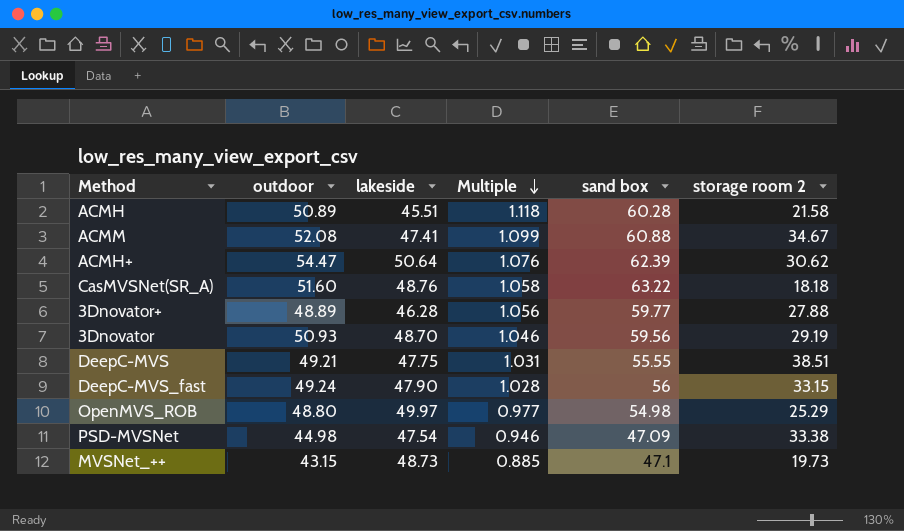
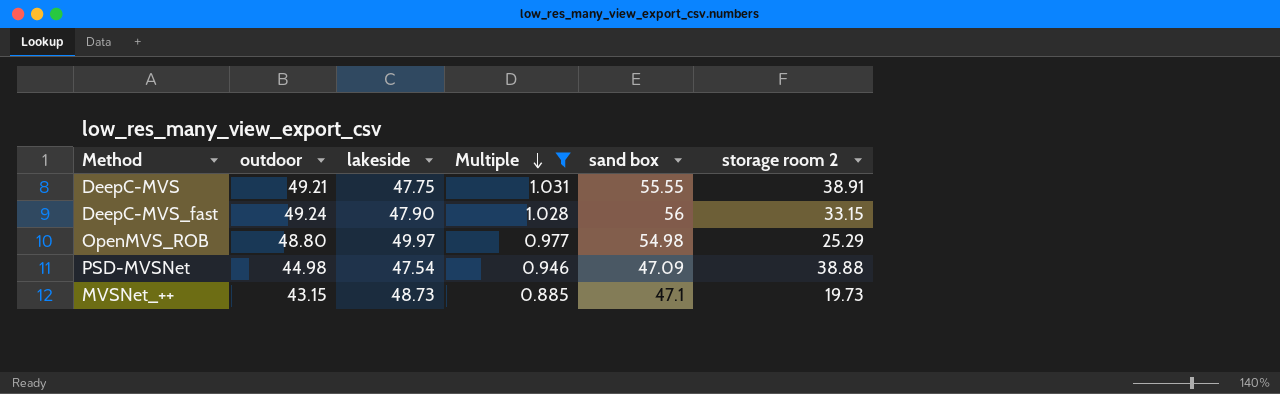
filter: none -> Multiple <= 1.031
DeepC-MVS | storage room 2: 38.51 -> 38.91
PSD-MVSNet | storage room 2: 33.38 -> 38.88

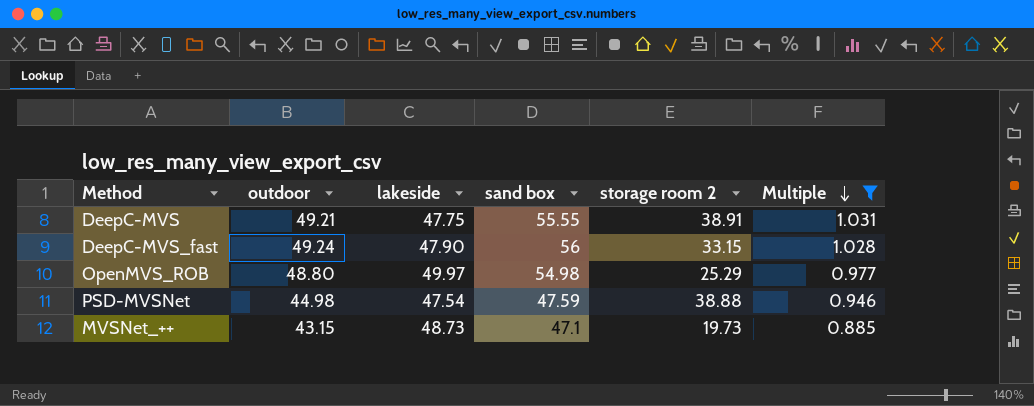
column Multiple | position: 4 -> 6
PSD-MVSNet | sand box: 47.09 -> 47.59

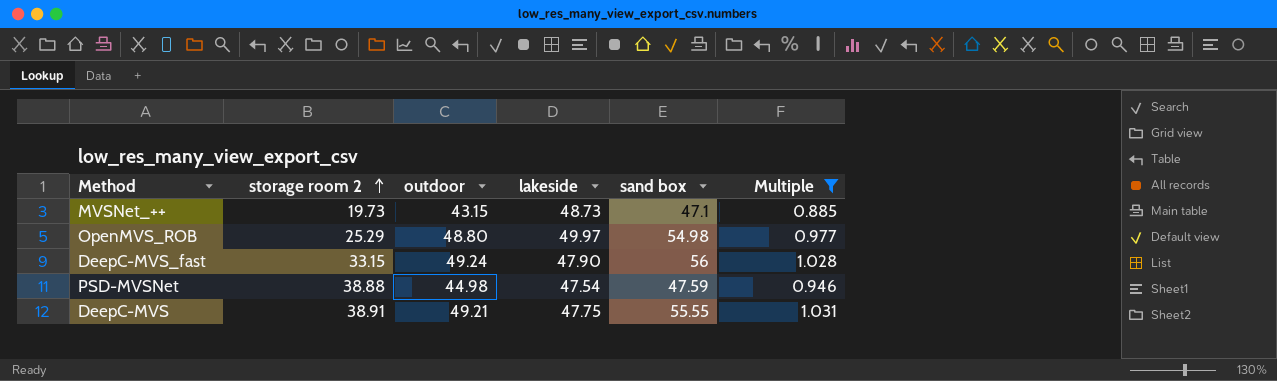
row order: Multiple descending -> storage room 2 ascending
column storage room 2 | position: 5 -> 2

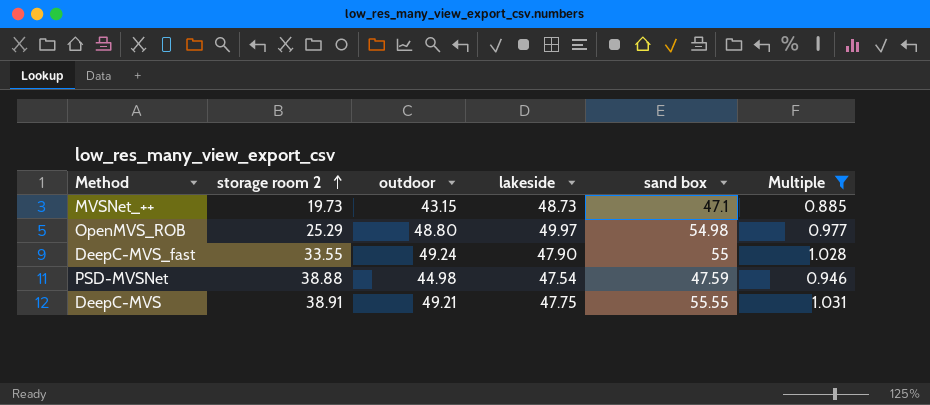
DeepC-MVS_fast | storage room 2: 33.15 -> 33.55
DeepC-MVS_fast | sand box: 56 -> 55

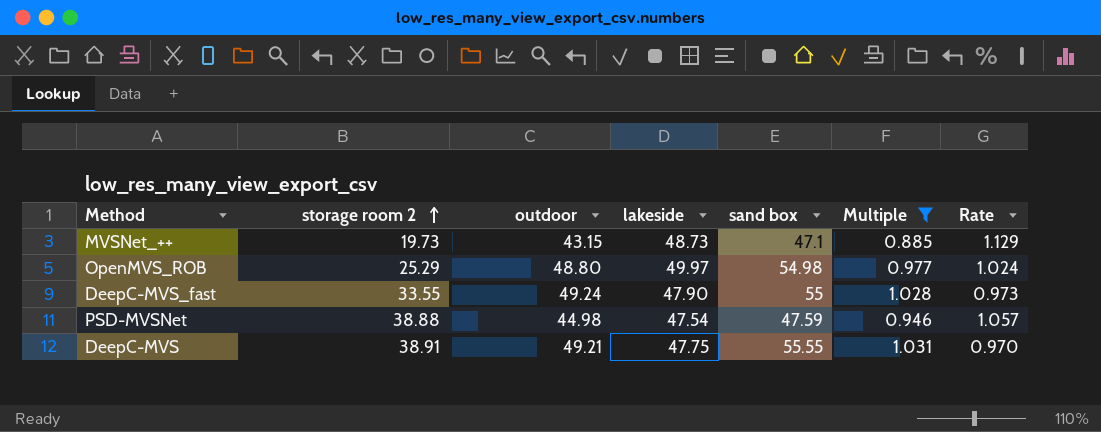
column Rate | formula: none -> [lakeside] / [outdoor]

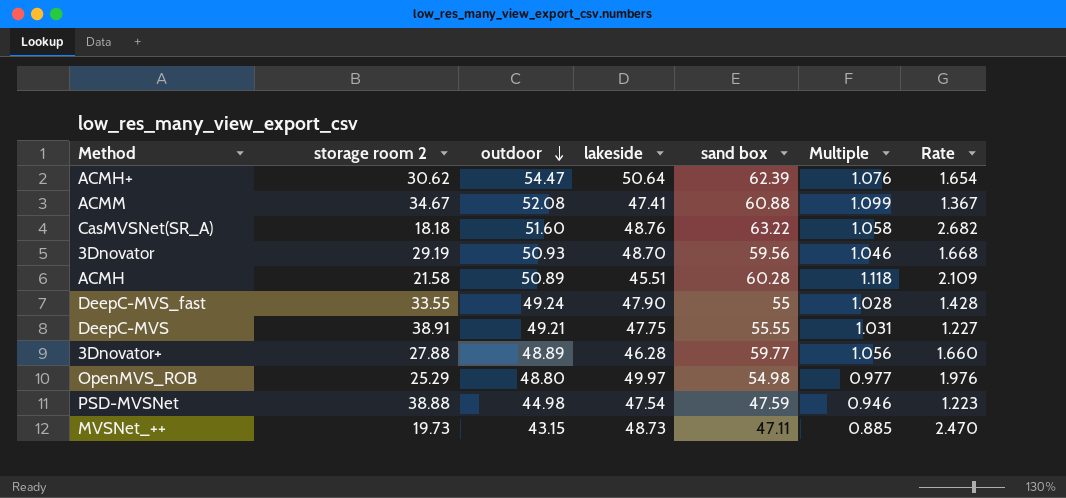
filter: Multiple <= 1.031 -> none
row order: storage room 2 ascending -> outdoor descending
column Rate | formula: [lakeside] / [outdoor] -> [lakeside] / [storage room 2]
MVSNet_++ | sand box: 47.1 -> 47.11

